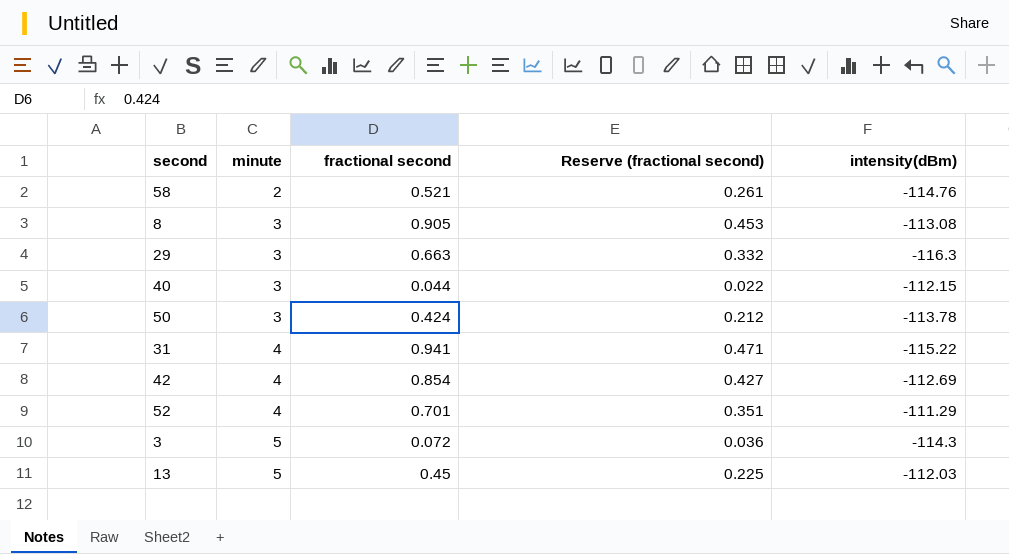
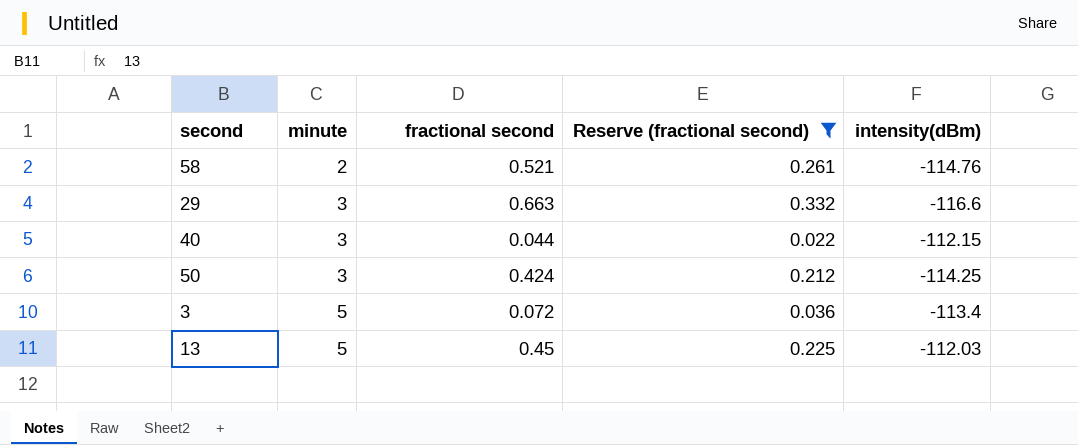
filter: none -> Reserve (fractional second) <= 0.332
29 | intensity(dBm): -116.3 -> -116.6
50 | intensity(dBm): -113.78 -> -114.25
3 | intensity(dBm): -114.3 -> -113.4

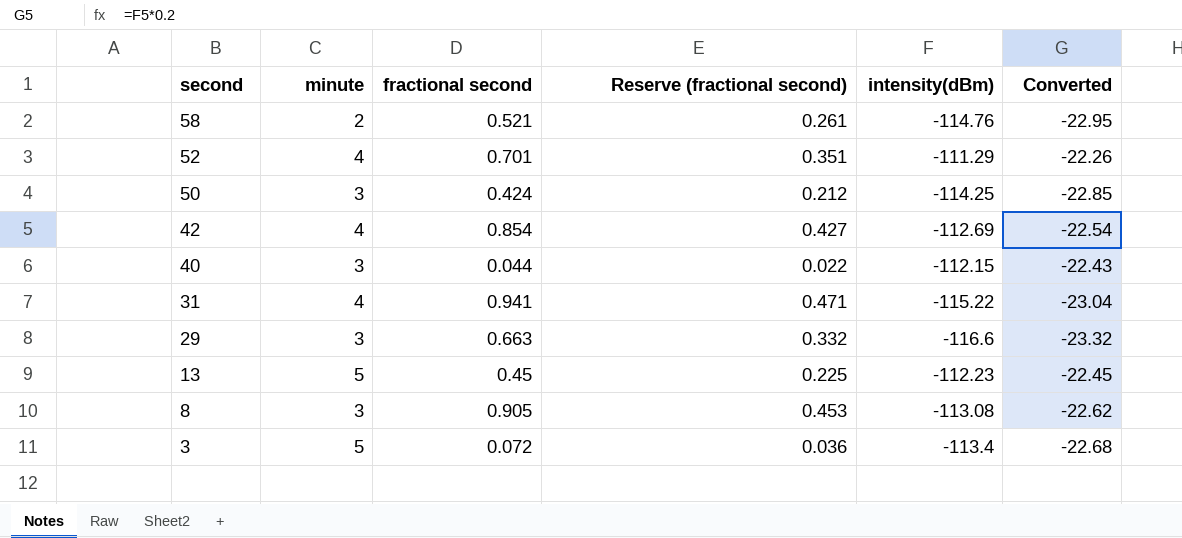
filter: Reserve (fractional second) <= 0.332 -> none
row order: minute ascending -> second descending
column Converted | formula: none -> [intensity(dBm)] * 0.2
13 | intensity(dBm): -112.03 -> -112.23

